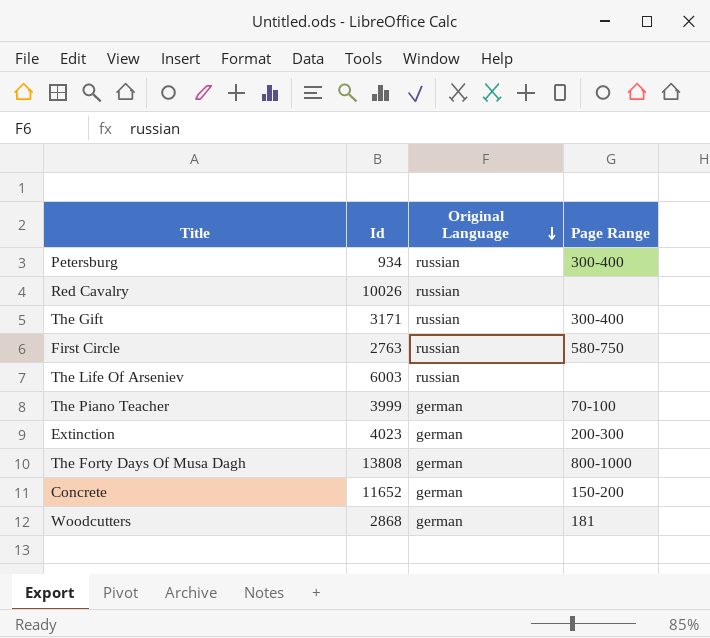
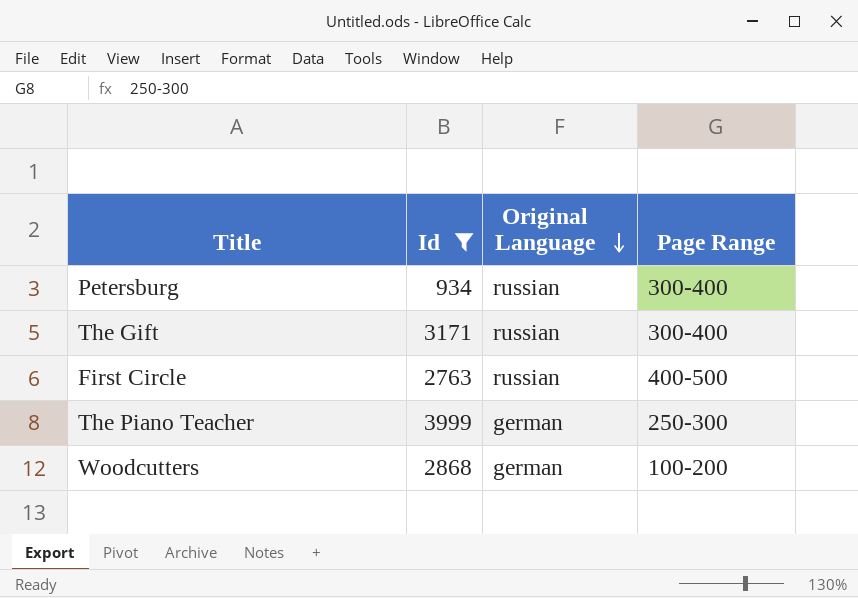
filter: none -> Id <= 3999
First Circle | Page Range: 580-750 -> 400-500
The Piano Teacher | Page Range: 70-100 -> 250-300
Woodcutters | Page Range: 181 -> 100-200

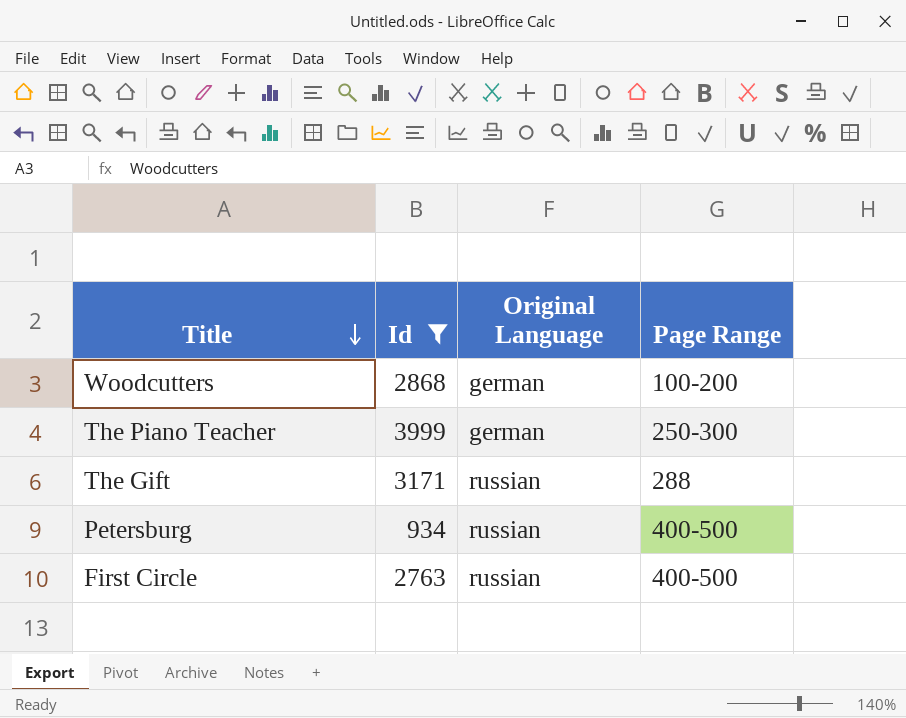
row order: Original Language descending -> Title descending
The Gift | Page Range: 300-400 -> 288
Petersburg | Page Range: 300-400 -> 400-500

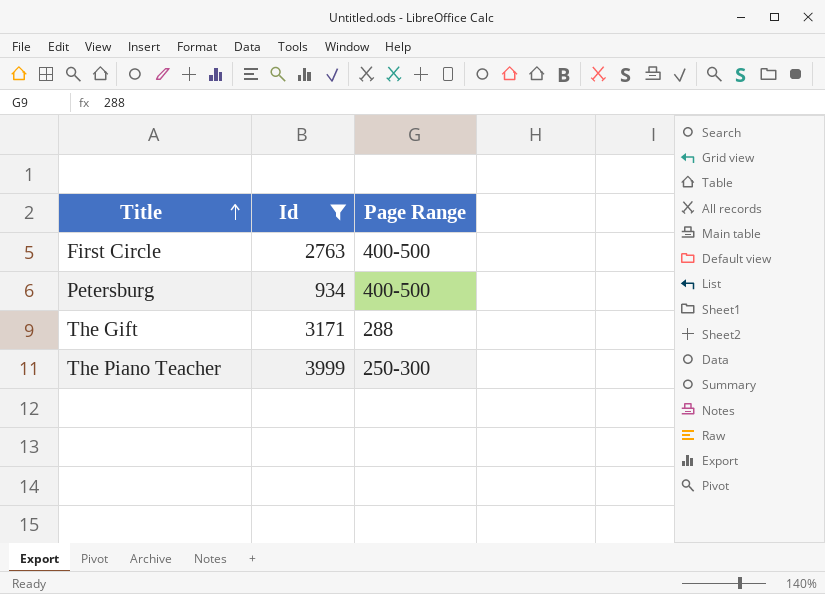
row order: Title descending -> Title ascending
column Original Language | position: 3 -> none
row Woodcutters: 2868 | german | 100-200 -> none

